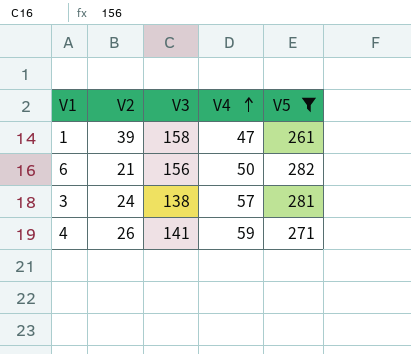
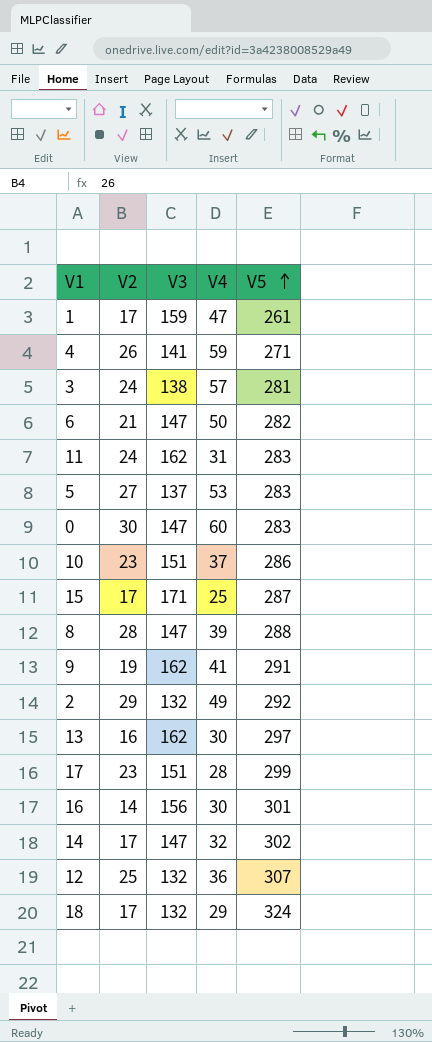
filter: V5 <= 282 -> none
row order: V4 ascending -> V5 ascending
1 | V2: 39 -> 17
1 | V3: 158 -> 159
6 | V3: 156 -> 147

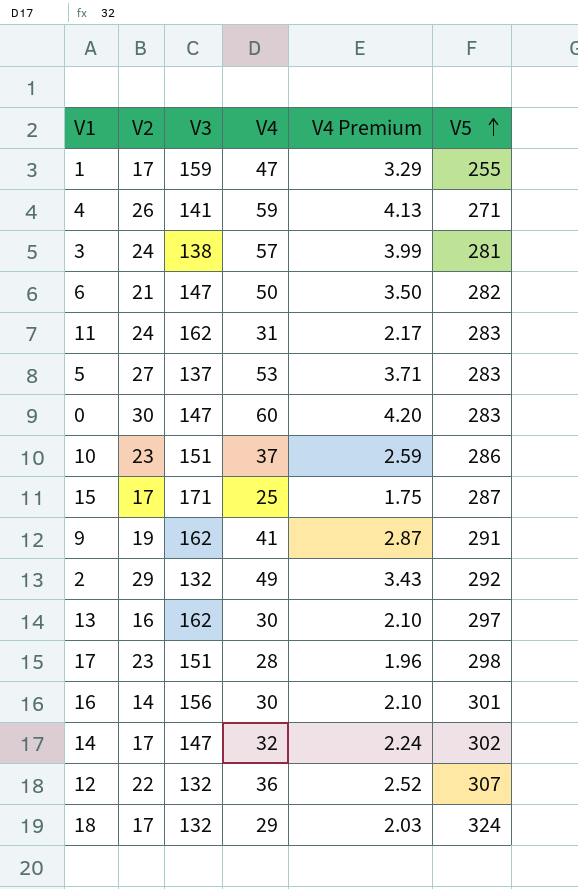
column V4 Premium | formula: none -> [V4] * 0.07
row 8: 28 | 147 | 39 | 288 -> none
1 | V5: 261 -> 255
17 | V5: 299 -> 298
12 | V2: 25 -> 22

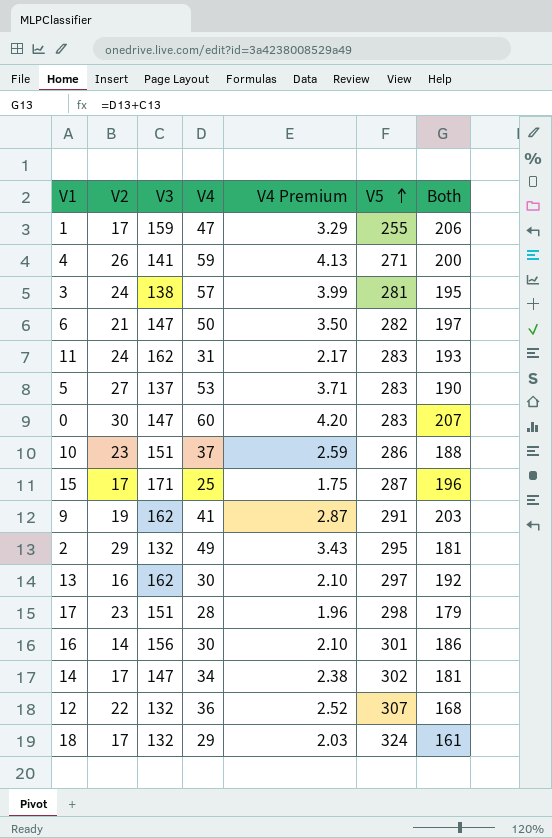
column Both | formula: none -> [V3] + [V4]
2 | V5: 292 -> 295
14 | V4: 32 -> 34
14 | V4 Premium: 2.24 -> 2.38

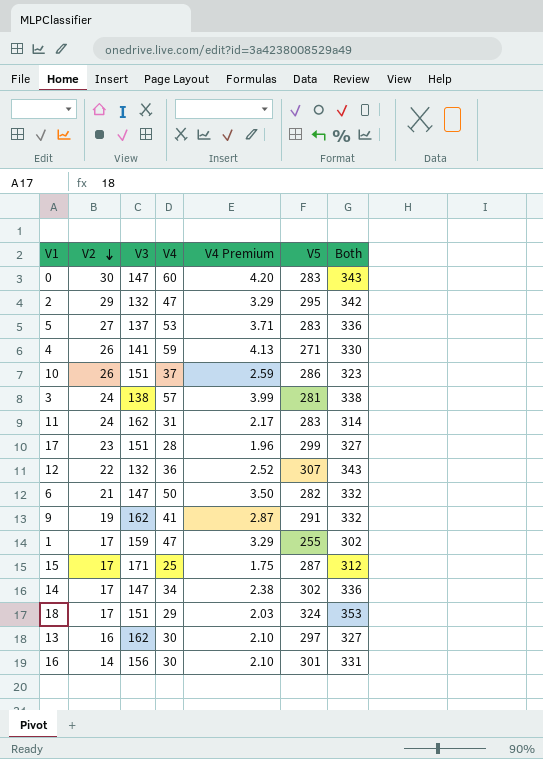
row order: V5 ascending -> V2 descending
column Both | formula: [V3] + [V4] -> [V4] + [V5]
2 | V4: 49 -> 47
2 | V4 Premium: 3.43 -> 3.29
10 | V2: 23 -> 26
17 | V5: 298 -> 299
18 | V3: 132 -> 151

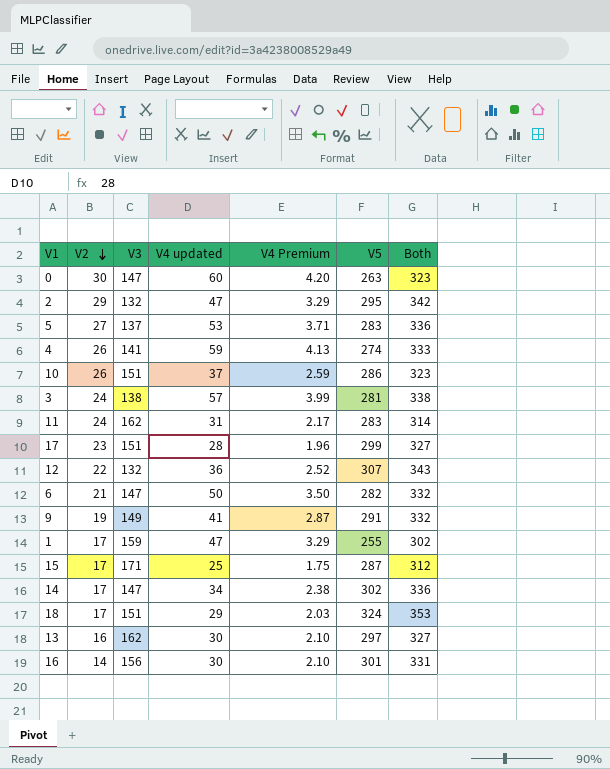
column name: V4 -> V4 updated
0 | V5: 283 -> 263
0 | Both: 343 -> 323
4 | V5: 271 -> 274
4 | Both: 330 -> 333
9 | V3: 162 -> 149

